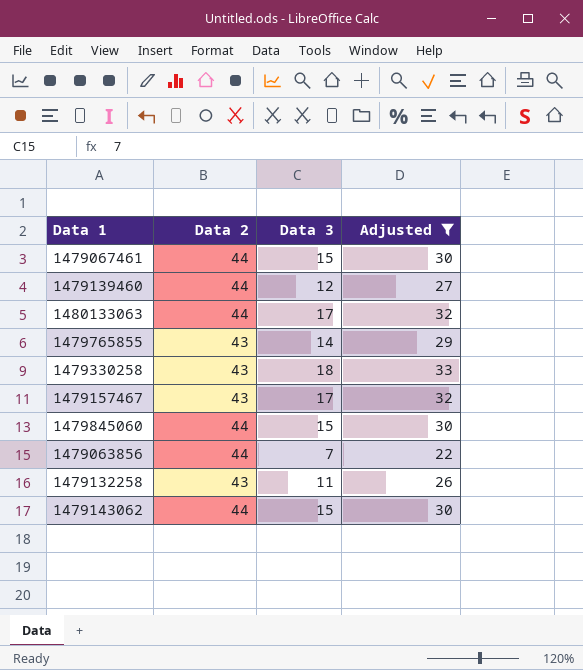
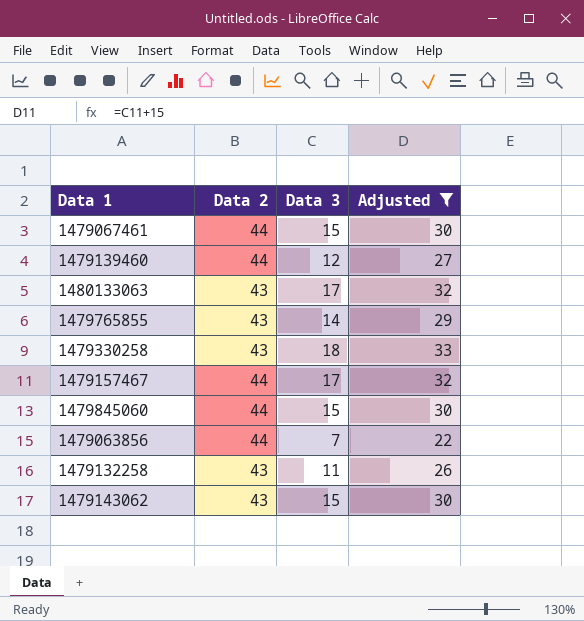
1480133063 | Data 2: 44 -> 43
1479157467 | Data 2: 43 -> 44
1479143062 | Data 2: 44 -> 43

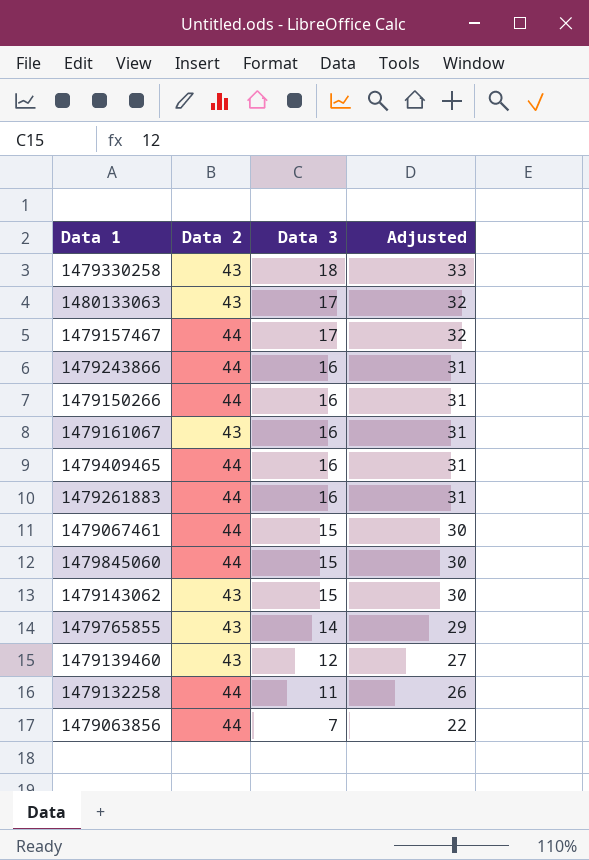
filter: Adjusted != 31 -> none
row order: none -> Data 3 descending
1479139460 | Data 2: 44 -> 43
1479132258 | Data 2: 43 -> 44

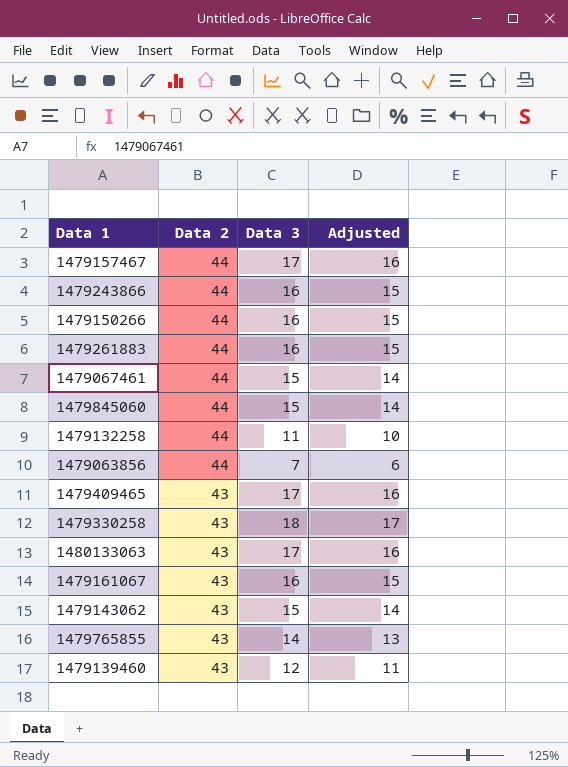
row order: Data 3 descending -> Data 2 descending
column Adjusted | formula: [Data 3] + 15 -> [Data 3] - 1
1479409465 | Data 2: 44 -> 43
1479409465 | Data 3: 16 -> 17

